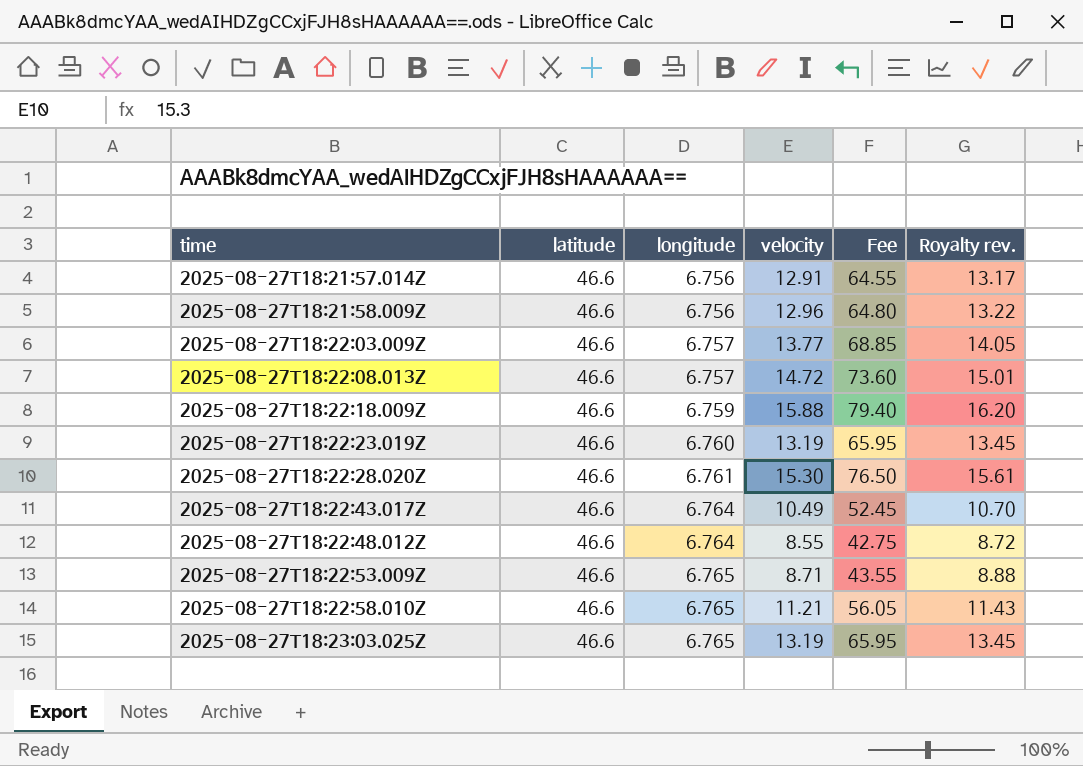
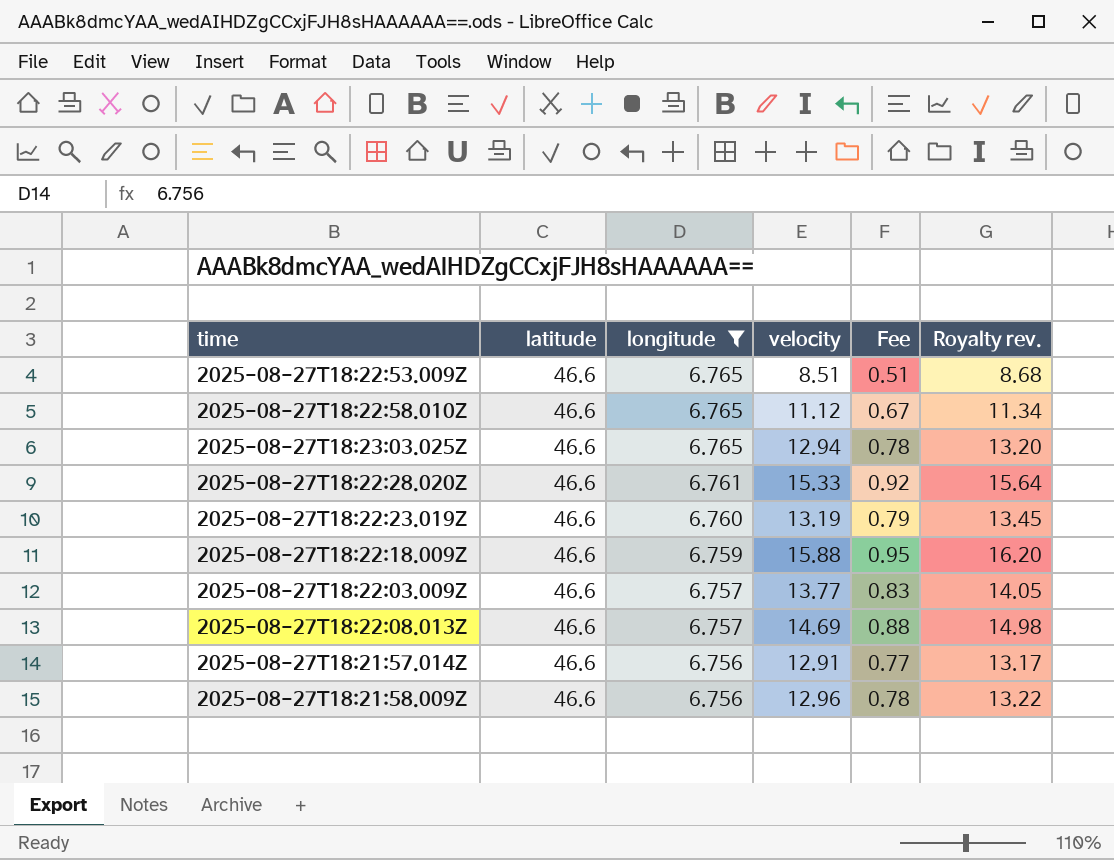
filter: none -> longitude != 6.764
row order: time ascending -> longitude descending
column Fee | formula: [velocity] * 5 -> [velocity] * 0.06
2025-08-27T18:22:53.009Z | velocity: 8.71 -> 8.51
2025-08-27T18:22:53.009Z | Royalty rev.: 8.88 -> 8.68
2025-08-27T18:22:58.010Z | velocity: 11.21 -> 11.12
2025-08-27T18:22:58.010Z | Royalty rev.: 11.43 -> 11.34
2025-08-27T18:23:03.025Z | velocity: 13.19 -> 12.94
2025-08-27T18:23:03.025Z | Royalty rev.: 13.45 -> 13.20
2025-08-27T18:22:28.020Z | velocity: 15.30 -> 15.33
2025-08-27T18:22:28.020Z | Royalty rev.: 15.61 -> 15.64
2025-08-27T18:22:08.013Z | velocity: 14.72 -> 14.69
2025-08-27T18:22:08.013Z | Royalty rev.: 15.01 -> 14.98

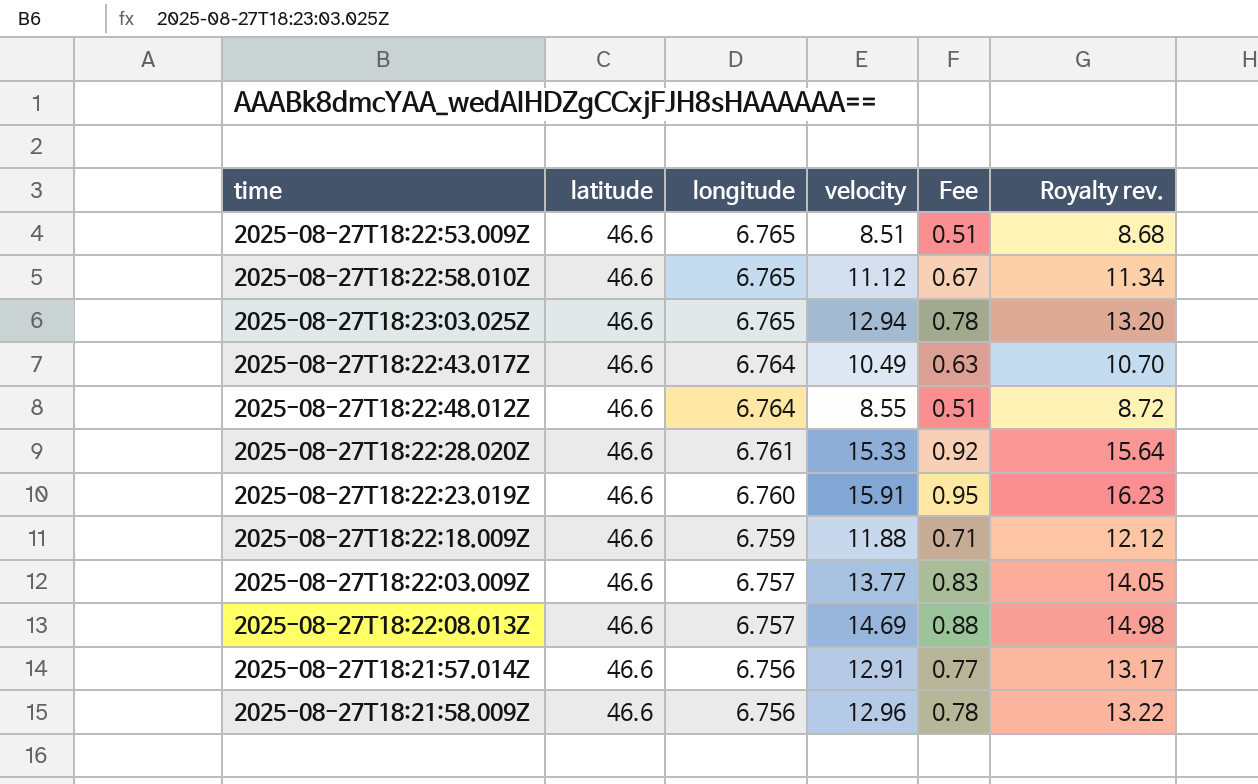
filter: longitude != 6.764 -> none
2025-08-27T18:22:23.019Z | velocity: 13.19 -> 15.91
2025-08-27T18:22:23.019Z | Fee: 0.79 -> 0.95
2025-08-27T18:22:23.019Z | Royalty rev.: 13.45 -> 16.23
2025-08-27T18:22:18.009Z | velocity: 15.88 -> 11.88
2025-08-27T18:22:18.009Z | Fee: 0.95 -> 0.71
2025-08-27T18:22:18.009Z | Royalty rev.: 16.20 -> 12.12

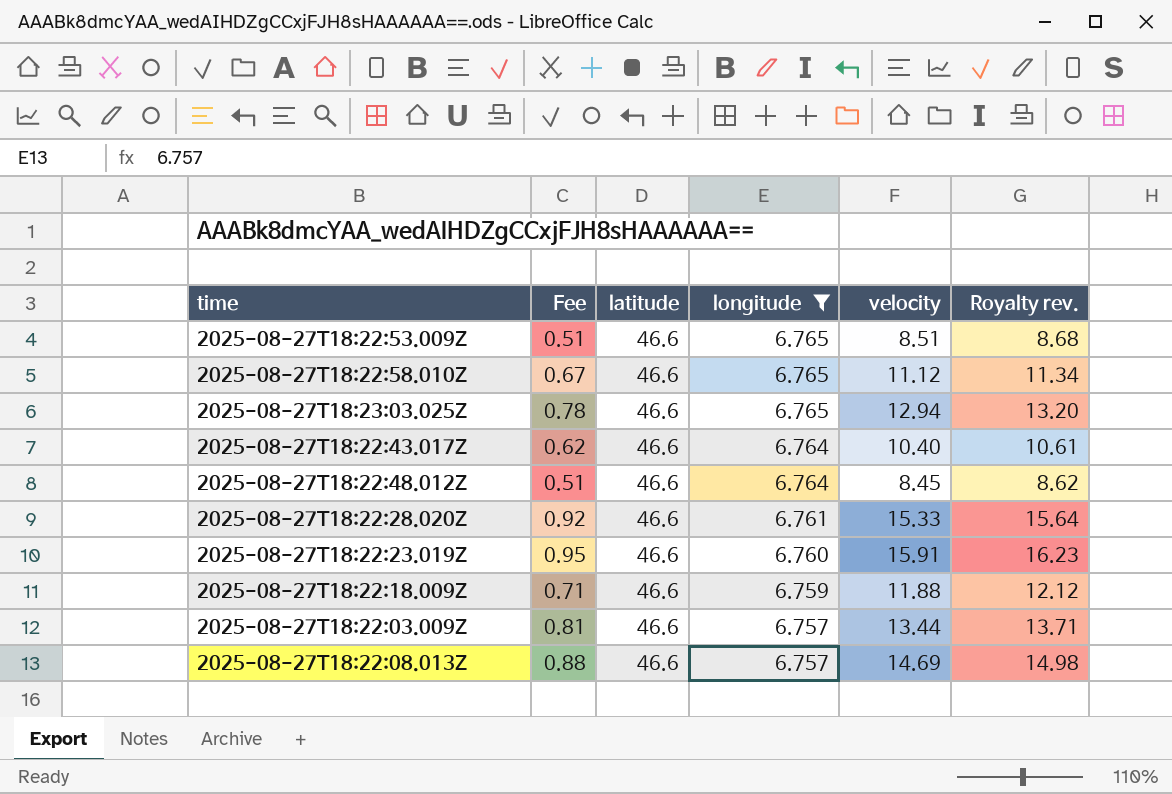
filter: none -> longitude != 6.756
column Fee | position: 5 -> 2
2025-08-27T18:22:43.017Z | Fee: 0.63 -> 0.62
2025-08-27T18:22:43.017Z | velocity: 10.49 -> 10.40
2025-08-27T18:22:43.017Z | Royalty rev.: 10.70 -> 10.61
2025-08-27T18:22:48.012Z | velocity: 8.55 -> 8.45
2025-08-27T18:22:48.012Z | Royalty rev.: 8.72 -> 8.62
2025-08-27T18:22:03.009Z | Fee: 0.83 -> 0.81
2025-08-27T18:22:03.009Z | velocity: 13.77 -> 13.44
2025-08-27T18:22:03.009Z | Royalty rev.: 14.05 -> 13.71

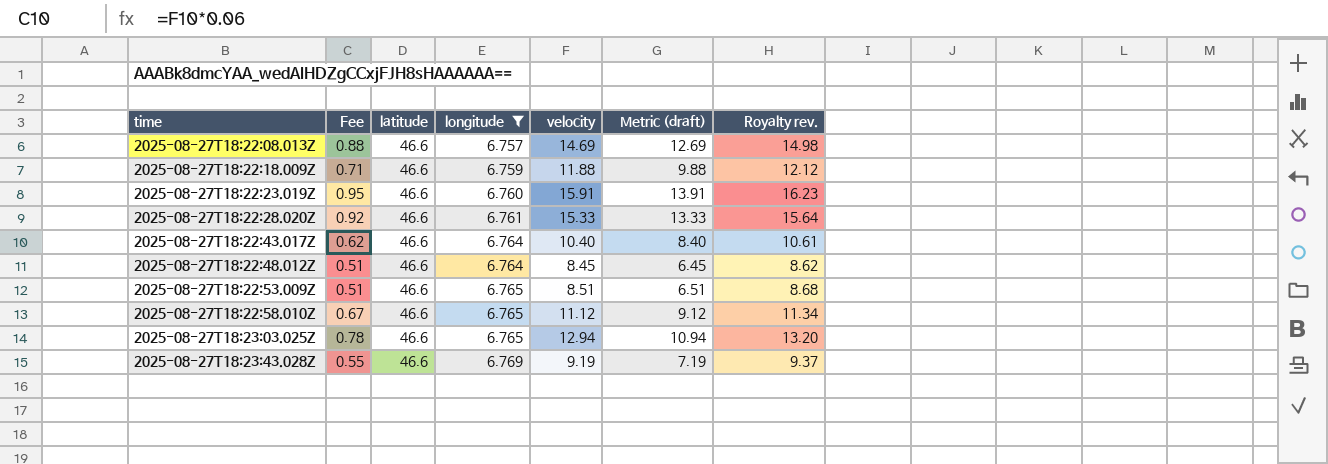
row order: longitude descending -> time ascending
column Metric (draft) | formula: none -> [velocity] - 2
row 2025-08-27T18:22:03.009Z: 0.81 | 46.6 | 6.757 | 13.44 | 13.71 -> none
row 2025-08-27T18:23:43.028Z: none -> 0.55 | 46.6 | 6.769 | 9.19 | 7.19 | 9.37

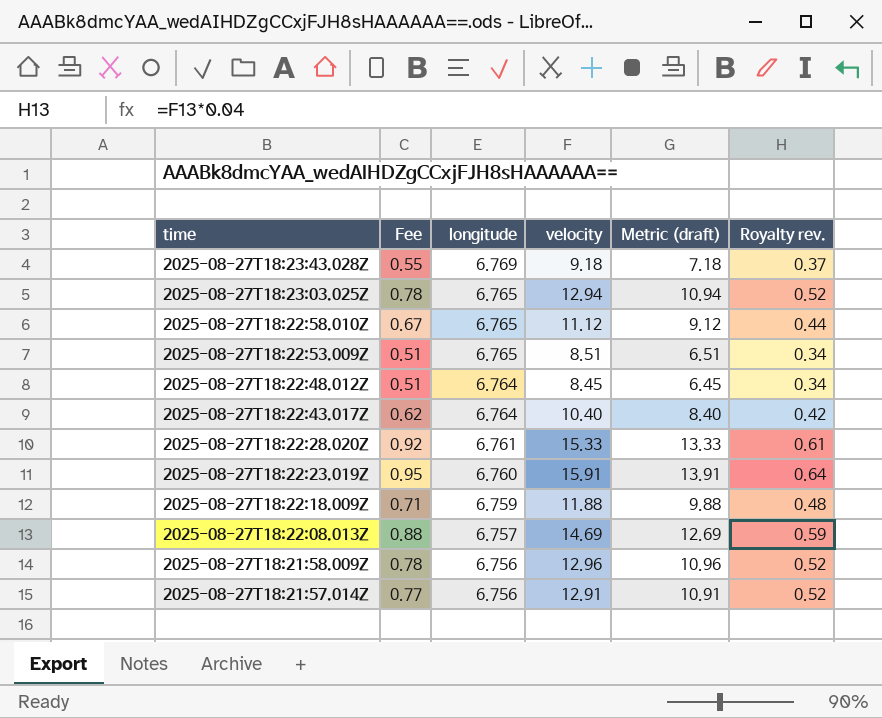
filter: longitude != 6.756 -> none
row order: time ascending -> time descending
column latitude | position: 3 -> none
column Royalty rev. | formula: [velocity] * 1.02 -> [velocity] * 0.04
2025-08-27T18:23:43.028Z | velocity: 9.19 -> 9.18
2025-08-27T18:23:43.028Z | Metric (draft): 7.19 -> 7.18

